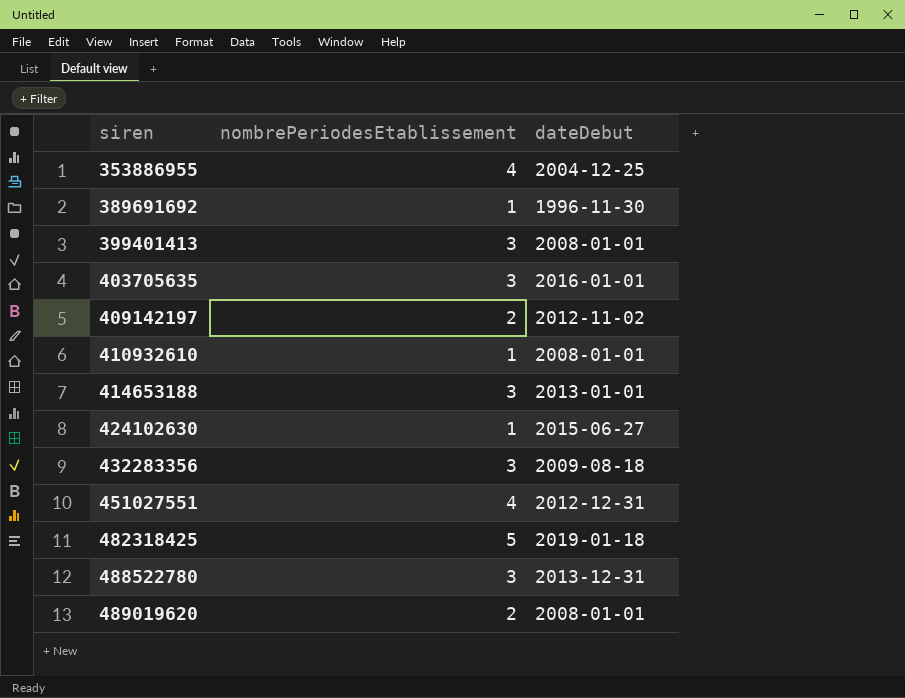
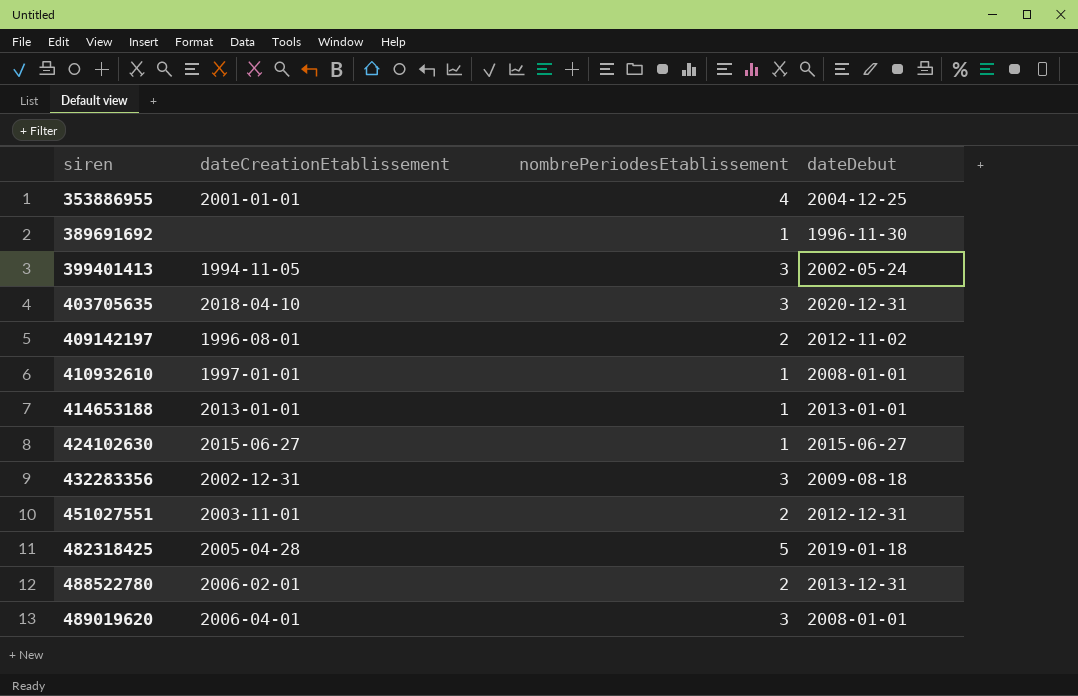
column dateCreationEtablissement | position: none -> 2
399401413 | dateDebut: 2008-01-01 -> 2002-05-24
403705635 | dateDebut: 2016-01-01 -> 2020-12-31
414653188 | nombrePeriodesEtablissement: 3 -> 1
451027551 | nombrePeriodesEtablissement: 4 -> 2
488522780 | nombrePeriodesEtablissement: 3 -> 2
489019620 | nombrePeriodesEtablissement: 2 -> 3

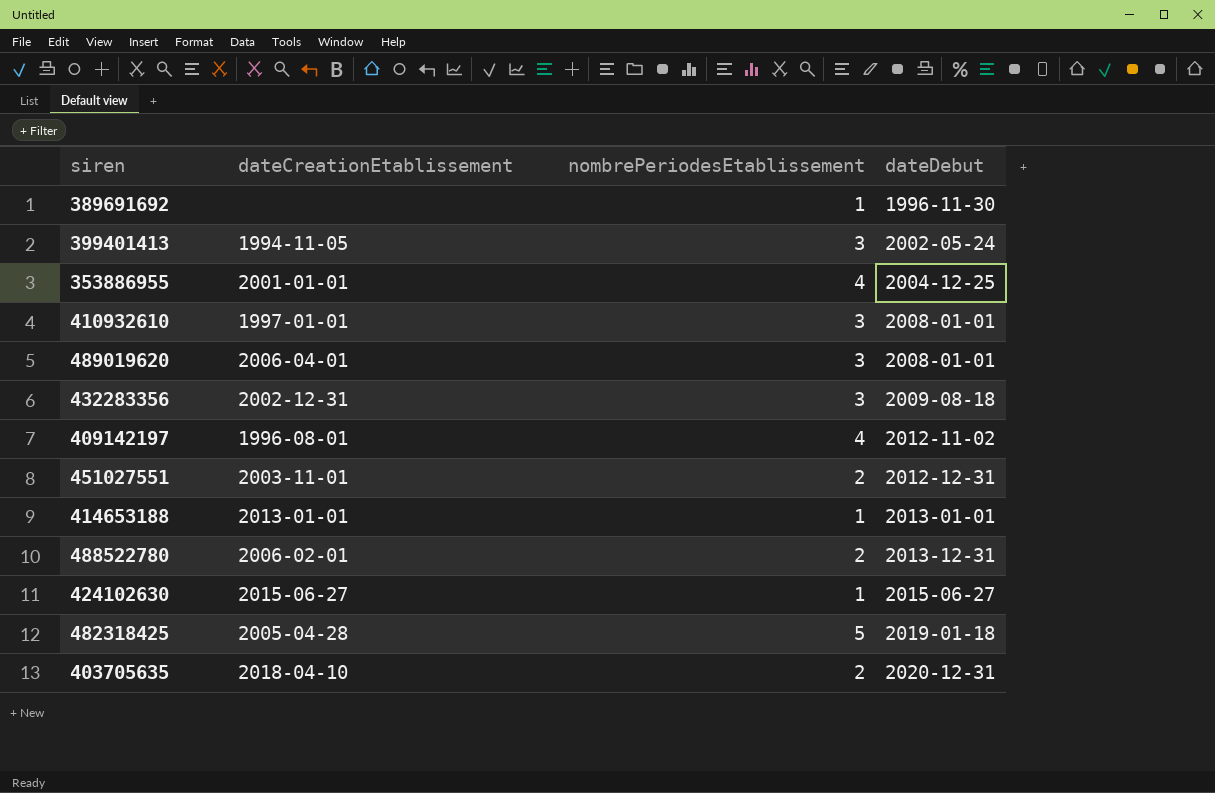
row order: siren ascending -> dateDebut ascending
410932610 | nombrePeriodesEtablissement: 1 -> 3
409142197 | nombrePeriodesEtablissement: 2 -> 4
403705635 | nombrePeriodesEtablissement: 3 -> 2

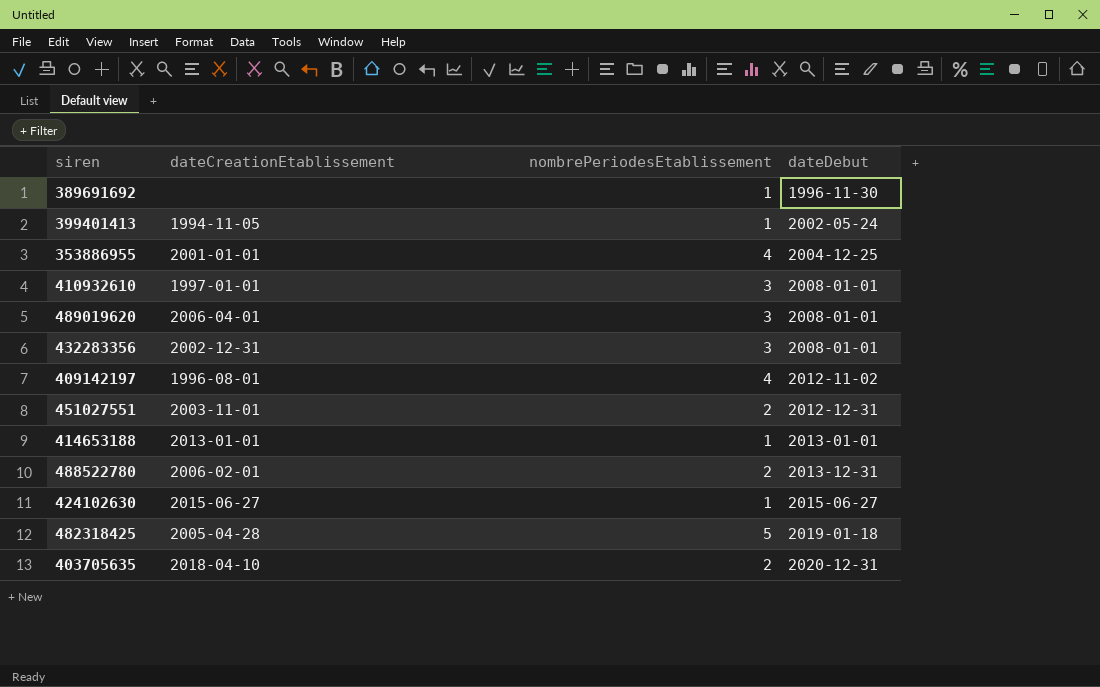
399401413 | nombrePeriodesEtablissement: 3 -> 1
432283356 | dateDebut: 2009-08-18 -> 2008-01-01

